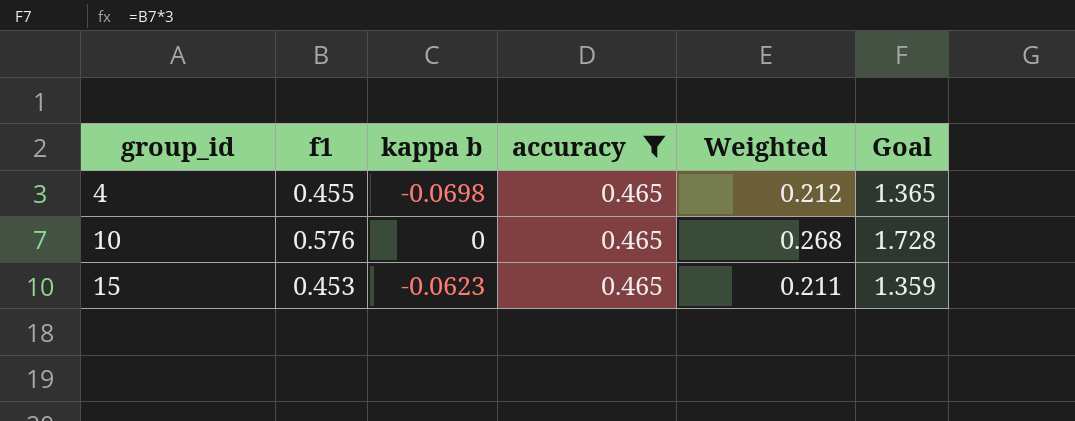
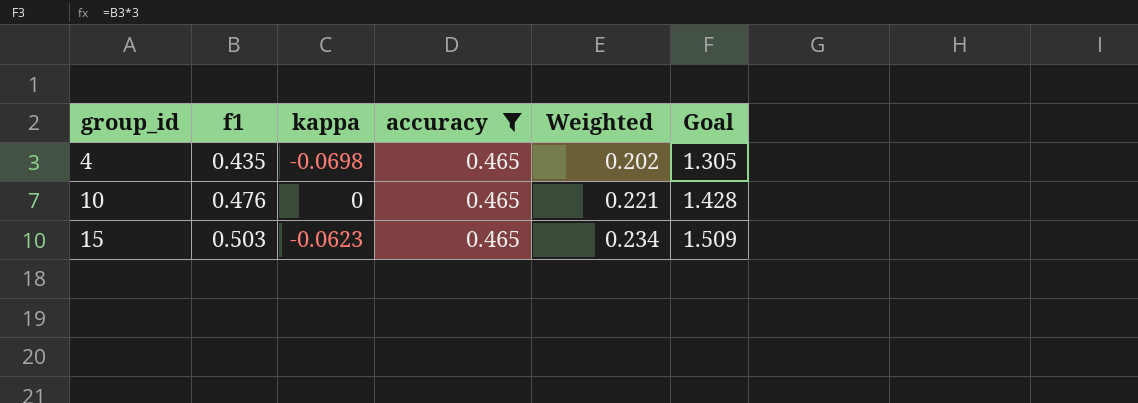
column name: kappa b -> kappa
4 | f1: 0.455 -> 0.435
4 | Weighted: 0.212 -> 0.202
4 | Goal: 1.365 -> 1.305
10 | f1: 0.576 -> 0.476
10 | Weighted: 0.268 -> 0.221
10 | Goal: 1.728 -> 1.428
15 | f1: 0.453 -> 0.503
15 | Weighted: 0.211 -> 0.234
15 | Goal: 1.359 -> 1.509

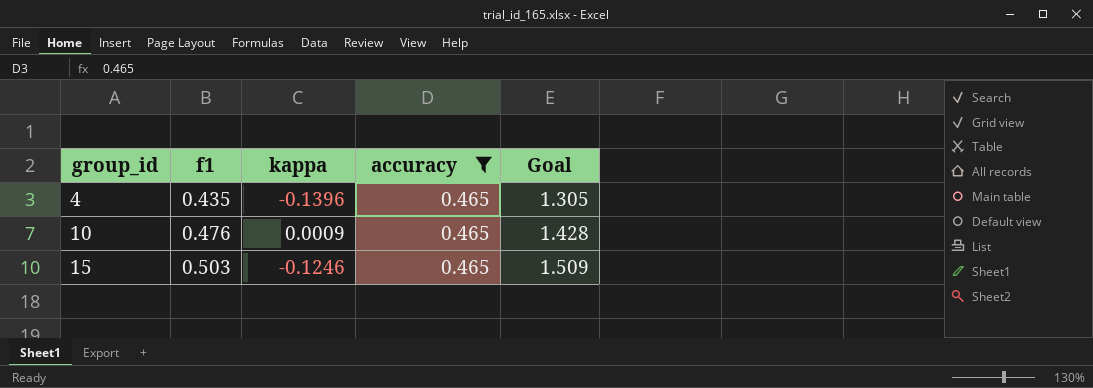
column Weighted | formula: [f1] * [accuracy] -> none
4 | kappa: -0.0698 -> -0.1396
10 | kappa: 0 -> 0.0009
15 | kappa: -0.0623 -> -0.1246

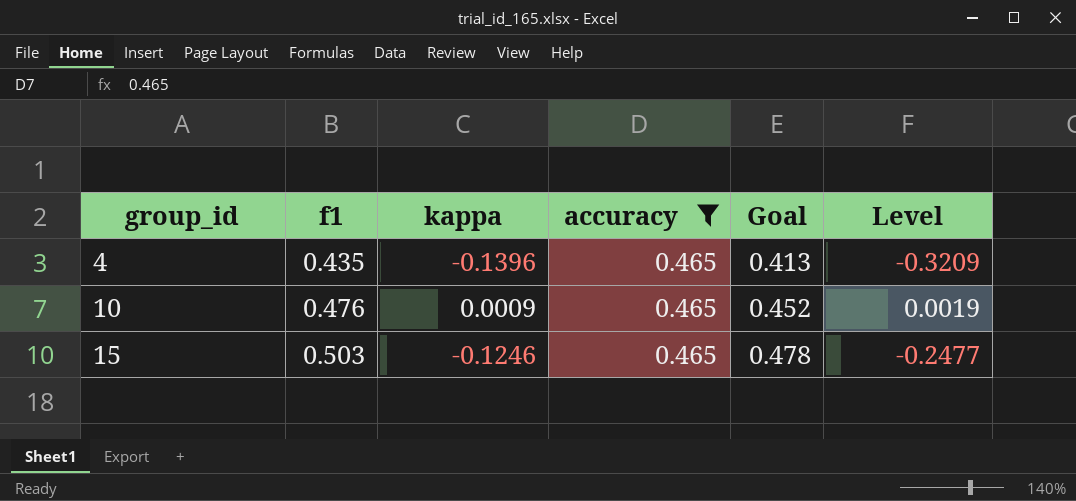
column Goal | formula: [f1] * 3 -> [f1] * 0.95
column Level | formula: none -> [kappa] / [f1]

